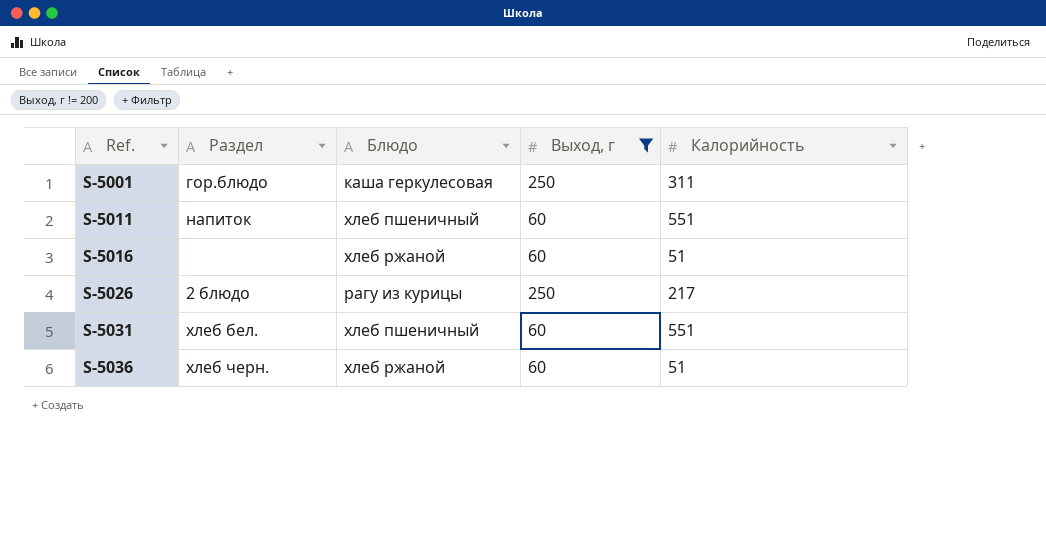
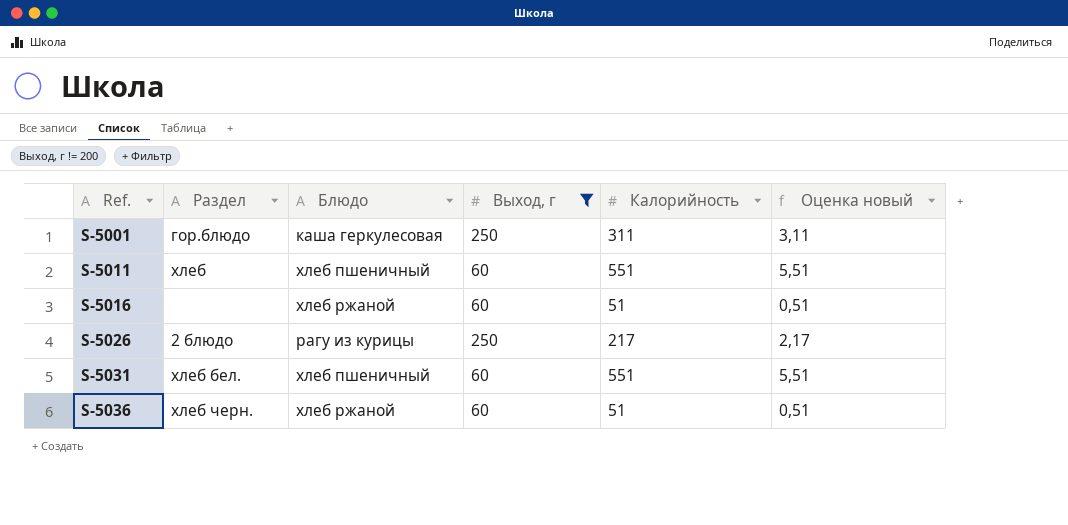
column Оценка новый | formula: none -> [Калорийность] * 0,01
S-5011 | Раздел: напиток -> хлеб

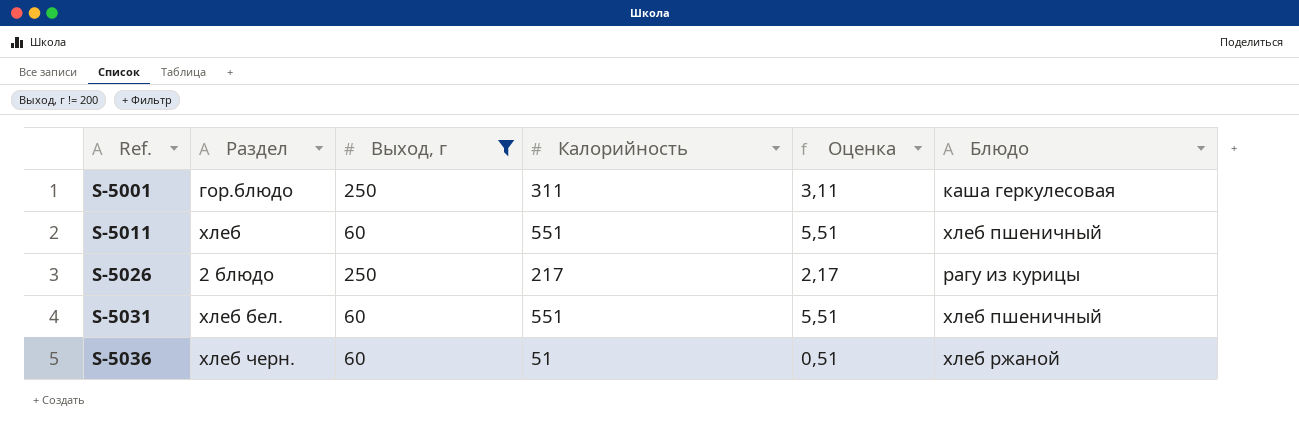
column name: Оценка новый -> Оценка
column Блюдо | position: 3 -> 6
row S-5016: none | хлеб ржаной | 60 | 51 | 0,51 -> none

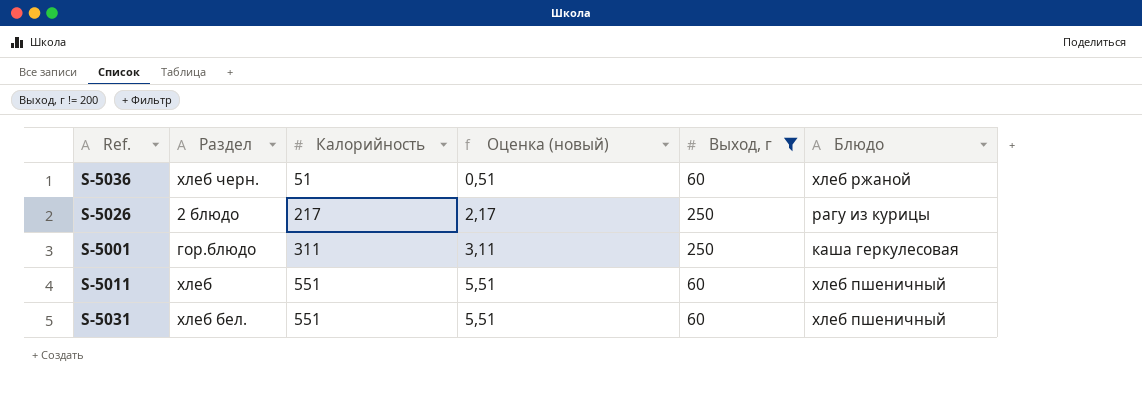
row order: Ref. ascending -> Калорийность ascending
column name: Оценка -> Оценка (новый)
column Выход, г | position: 3 -> 5

